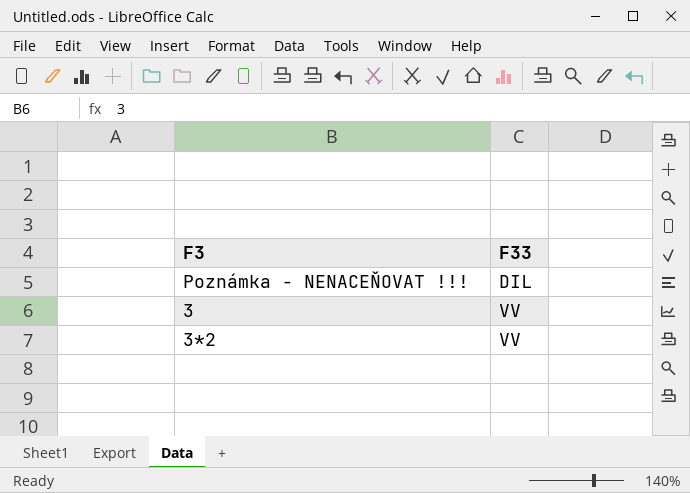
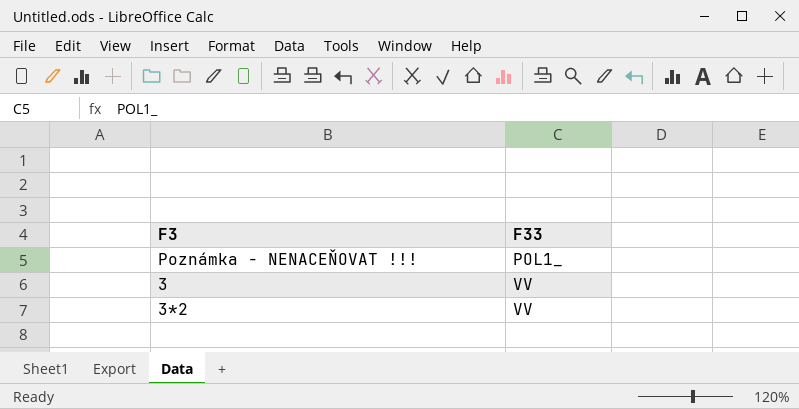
Poznámka - NENACEŇOVAT !!! | F33: DIL -> POL1_

